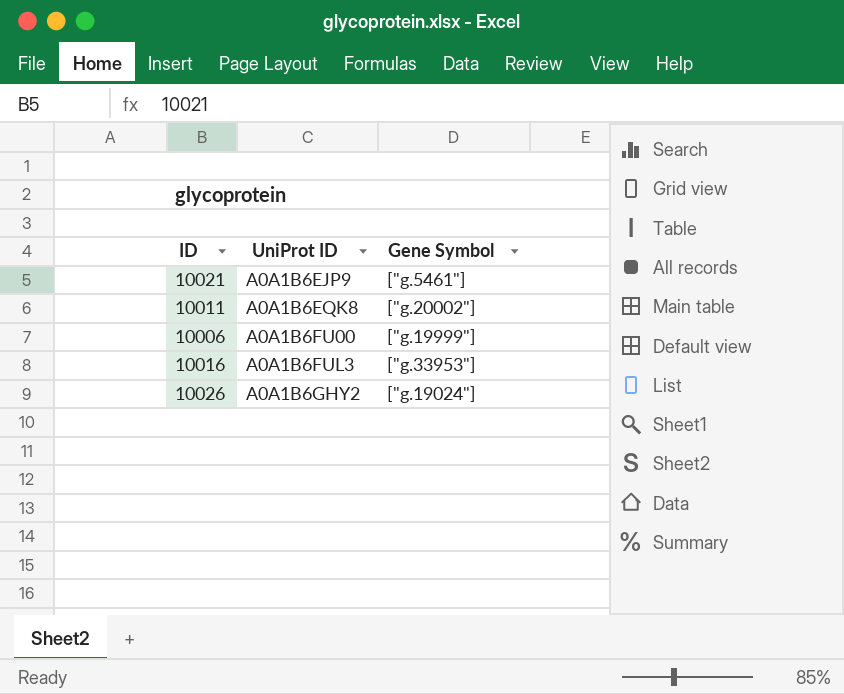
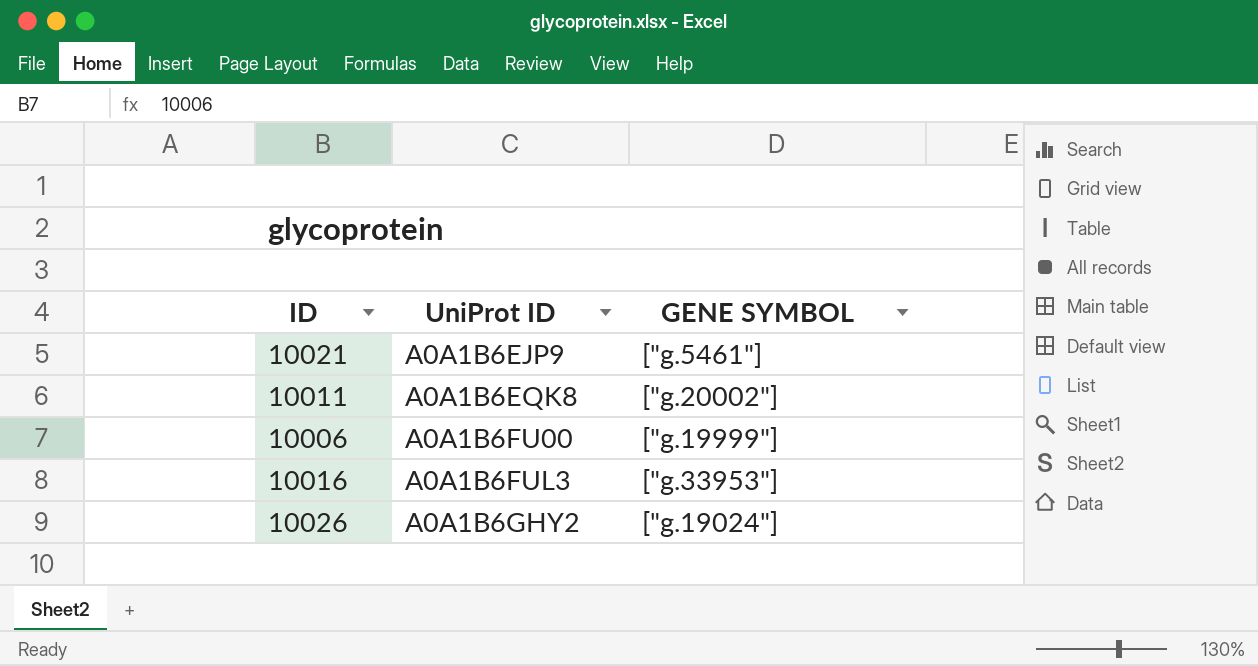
column name: Gene Symbol -> GENE SYMBOL

